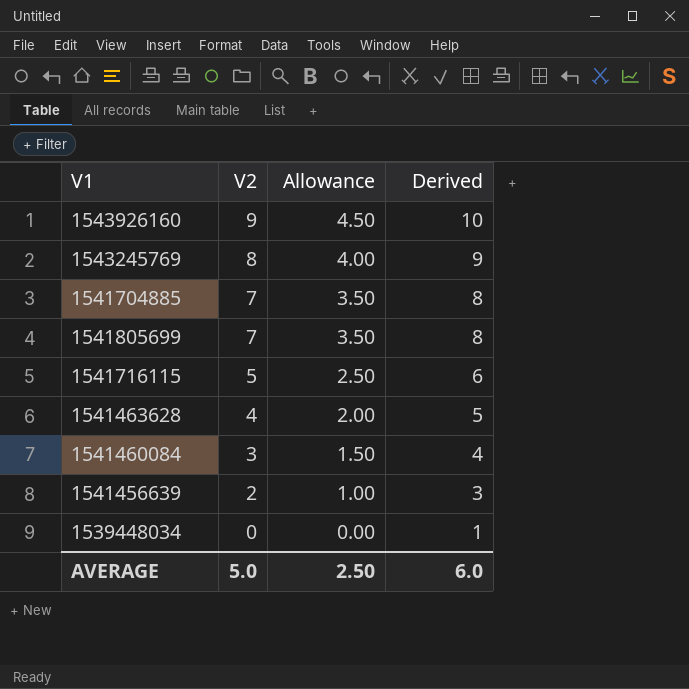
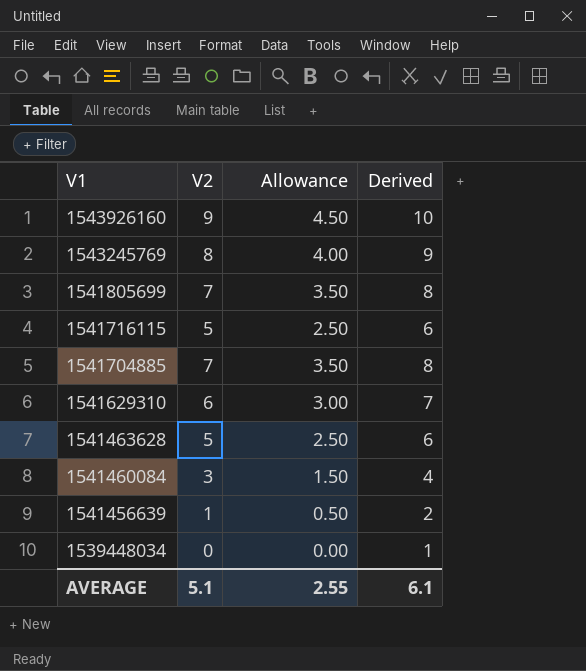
row order: V2 descending -> V1 descending
row 1541629310: none -> 6 | 3.00 | 7
1541463628 | V2: 4 -> 5
1541463628 | Allowance: 2.00 -> 2.50
1541463628 | Derived: 5 -> 6
1541456639 | V2: 2 -> 1
1541456639 | Allowance: 1.00 -> 0.50
1541456639 | Derived: 3 -> 2
AVERAGE | V2: 5.0 -> 5.1
AVERAGE | Allowance: 2.50 -> 2.55
AVERAGE | Derived: 6.0 -> 6.1

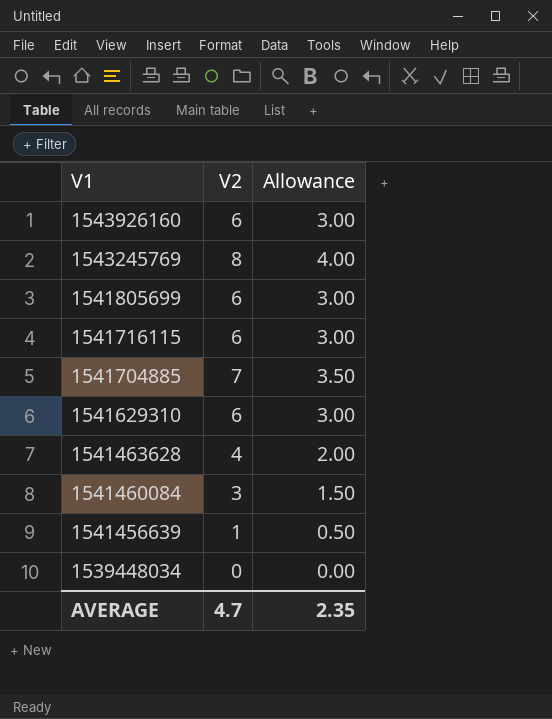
column Derived | formula: [V2] + 1 -> none
1543926160 | V2: 9 -> 6
1543926160 | Allowance: 4.50 -> 3.00
1541805699 | V2: 7 -> 6
1541805699 | Allowance: 3.50 -> 3.00
1541716115 | V2: 5 -> 6
1541716115 | Allowance: 2.50 -> 3.00
1541463628 | V2: 5 -> 4
1541463628 | Allowance: 2.50 -> 2.00
AVERAGE | V2: 5.1 -> 4.7
AVERAGE | Allowance: 2.55 -> 2.35

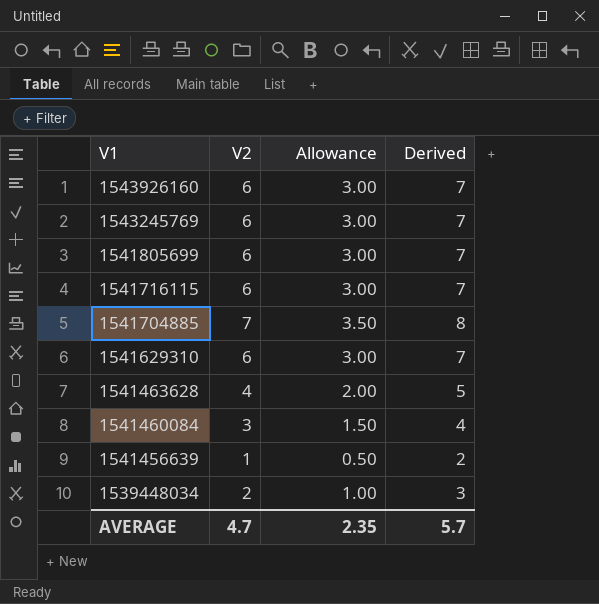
column Derived | formula: none -> [V2] + 1
1543245769 | V2: 8 -> 6
1543245769 | Allowance: 4.00 -> 3.00
1539448034 | V2: 0 -> 2
1539448034 | Allowance: 0.00 -> 1.00

